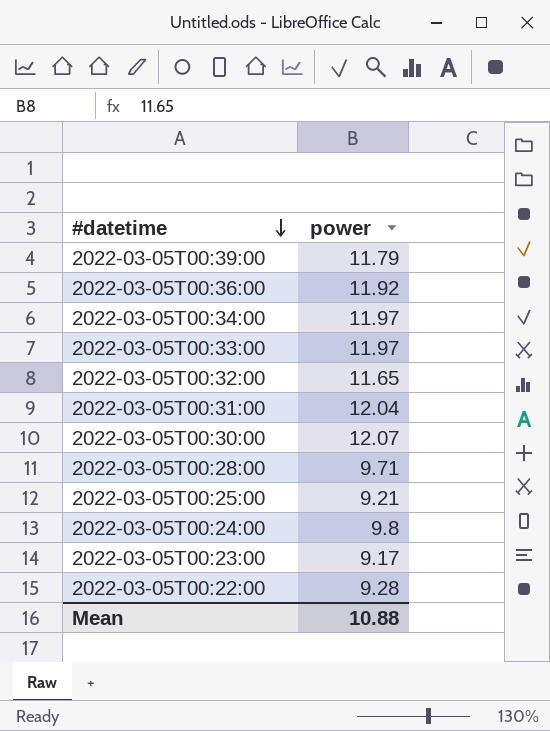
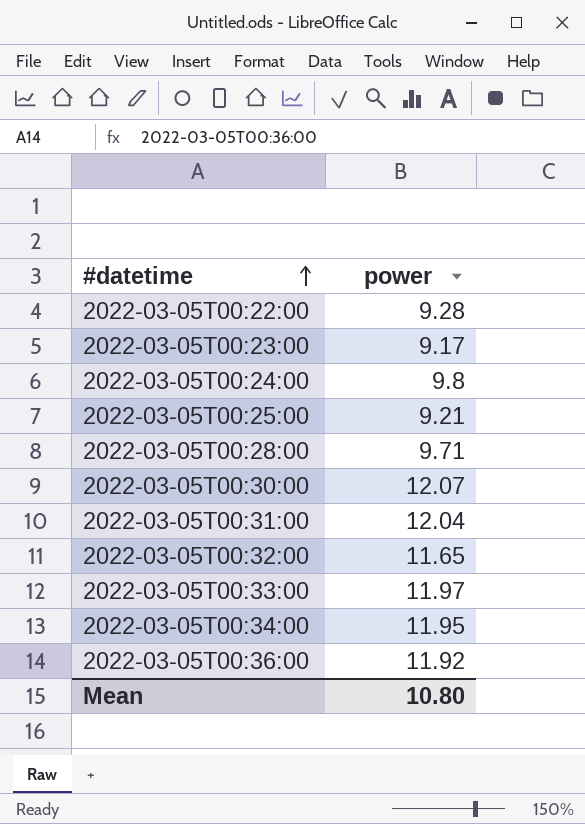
row order: #datetime descending -> #datetime ascending
row 2022-03-05T00:39:00: 11.79 -> none
2022-03-05T00:34:00 | power: 11.97 -> 11.95
Mean | power: 10.88 -> 10.80

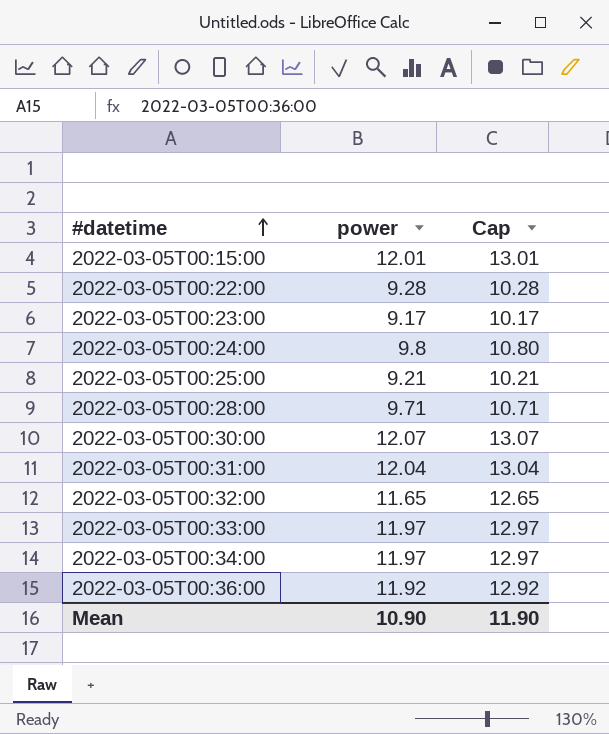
column Cap | formula: none -> [power] + 1
row 2022-03-05T00:15:00: none -> 12.01 | 13.01
2022-03-05T00:34:00 | power: 11.95 -> 11.97
Mean | power: 10.80 -> 10.90

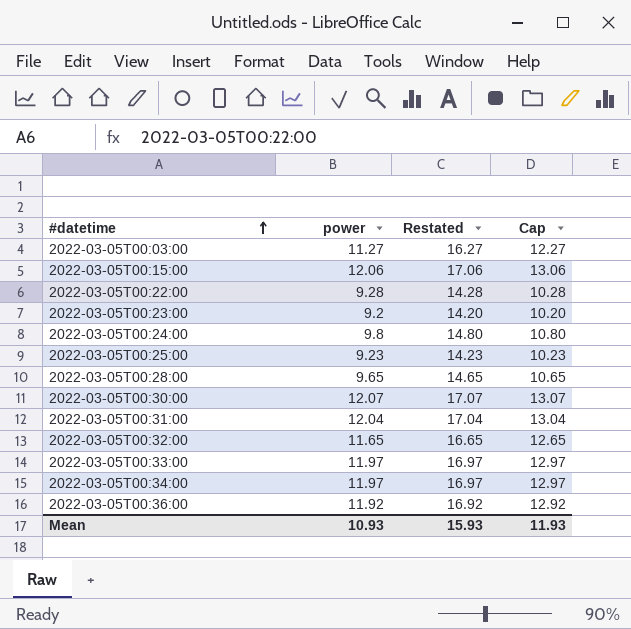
column Restated | formula: none -> [power] + 5
row 2022-03-05T00:03:00: none -> 11.27 | 16.27 | 12.27
2022-03-05T00:15:00 | power: 12.01 -> 12.06
2022-03-05T00:15:00 | Cap: 13.01 -> 13.06
2022-03-05T00:23:00 | power: 9.17 -> 9.2
2022-03-05T00:23:00 | Cap: 10.17 -> 10.20
2022-03-05T00:25:00 | power: 9.21 -> 9.23
2022-03-05T00:25:00 | Cap: 10.21 -> 10.23
2022-03-05T00:28:00 | power: 9.71 -> 9.65
2022-03-05T00:28:00 | Cap: 10.71 -> 10.65
Mean | power: 10.90 -> 10.93
Mean | Cap: 11.90 -> 11.93

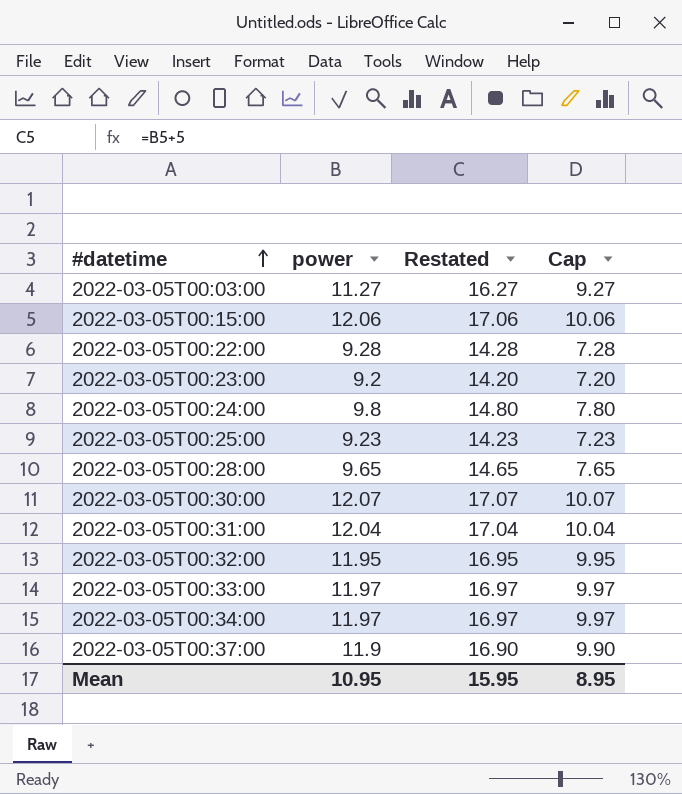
column Cap | formula: [power] + 1 -> [power] - 2
row 2022-03-05T00:36:00: 11.92 | 16.92 | 12.92 -> none
2022-03-05T00:32:00 | power: 11.65 -> 11.95
2022-03-05T00:32:00 | Restated: 16.65 -> 16.95
row 2022-03-05T00:37:00: none -> 11.9 | 16.90 | 9.90
Mean | power: 10.93 -> 10.95
Mean | Restated: 15.93 -> 15.95
Mean | Cap: 11.93 -> 8.95

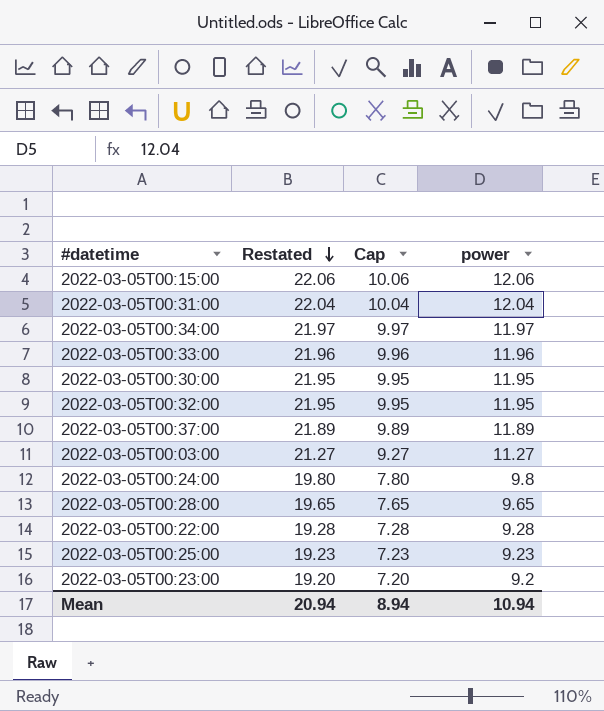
row order: #datetime ascending -> Restated descending
column Restated | formula: [power] + 5 -> [power] + 10
column power | position: 2 -> 4
2022-03-05T00:33:00 | Cap: 9.97 -> 9.96
2022-03-05T00:33:00 | power: 11.97 -> 11.96
2022-03-05T00:30:00 | Cap: 10.07 -> 9.95
2022-03-05T00:30:00 | power: 12.07 -> 11.95
2022-03-05T00:37:00 | Cap: 9.90 -> 9.89
2022-03-05T00:37:00 | power: 11.9 -> 11.89
Mean | Restated: 15.95 -> 20.94
Mean | Cap: 8.95 -> 8.94
Mean | power: 10.95 -> 10.94

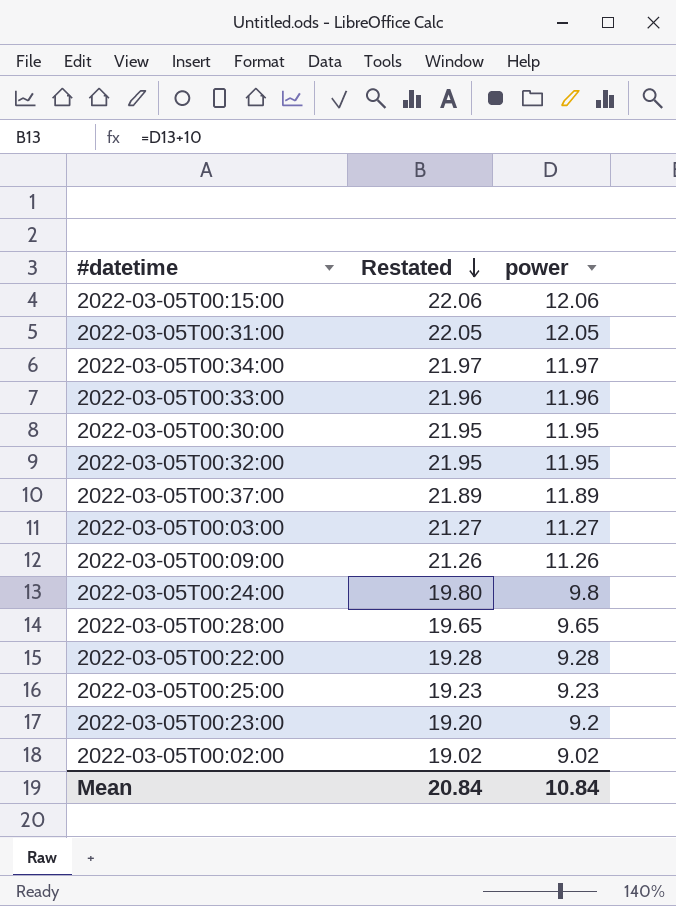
column Cap | formula: [power] - 2 -> none
2022-03-05T00:31:00 | Restated: 22.04 -> 22.05
2022-03-05T00:31:00 | power: 12.04 -> 12.05
row 2022-03-05T00:09:00: none -> 21.26 | 11.26
row 2022-03-05T00:02:00: none -> 19.02 | 9.02
Mean | Restated: 20.94 -> 20.84
Mean | power: 10.94 -> 10.84

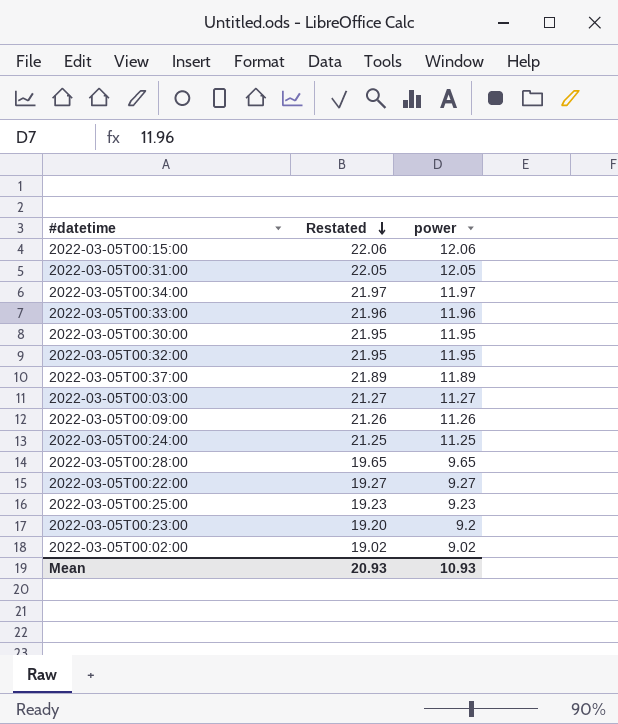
2022-03-05T00:24:00 | Restated: 19.80 -> 21.25
2022-03-05T00:24:00 | power: 9.8 -> 11.25
2022-03-05T00:22:00 | Restated: 19.28 -> 19.27
2022-03-05T00:22:00 | power: 9.28 -> 9.27
Mean | Restated: 20.84 -> 20.93
Mean | power: 10.84 -> 10.93

